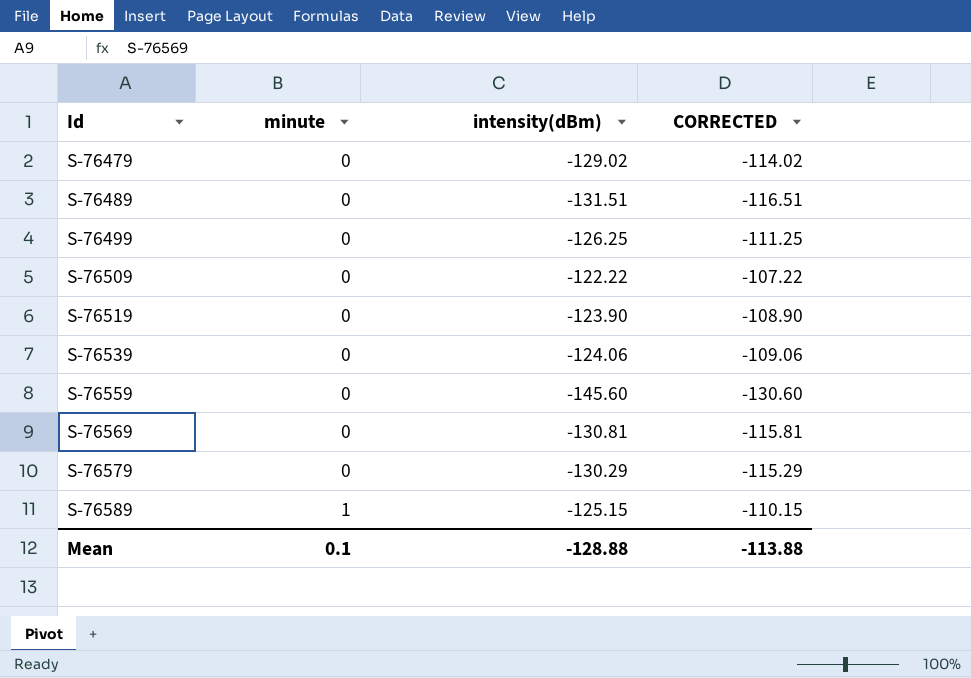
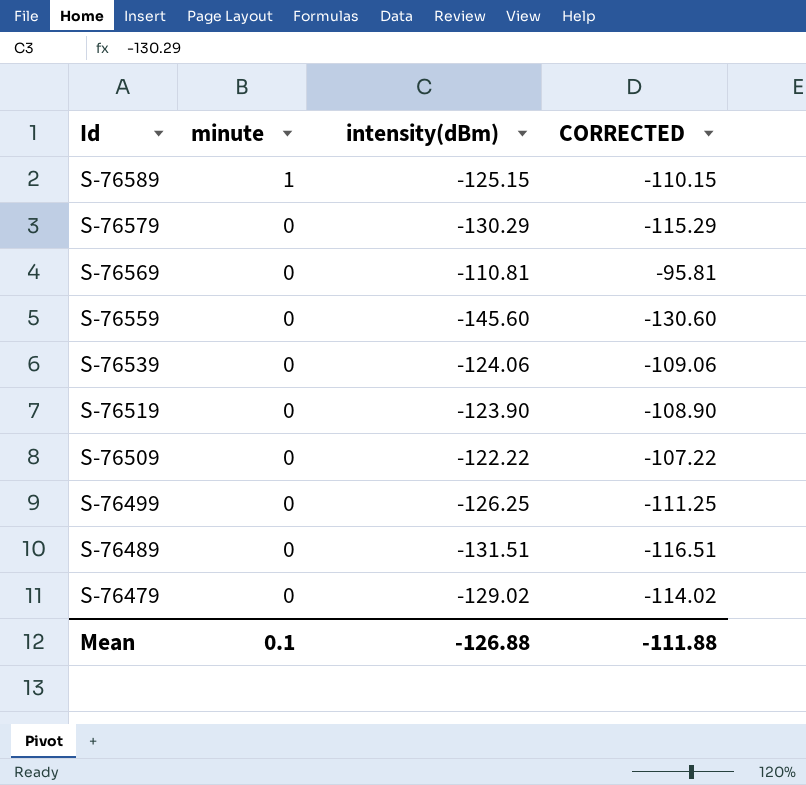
row order: Id ascending -> Id descending
S-76569 | intensity(dBm): -130.81 -> -110.81
S-76569 | CORRECTED: -115.81 -> -95.81
Mean | intensity(dBm): -128.88 -> -126.88
Mean | CORRECTED: -113.88 -> -111.88

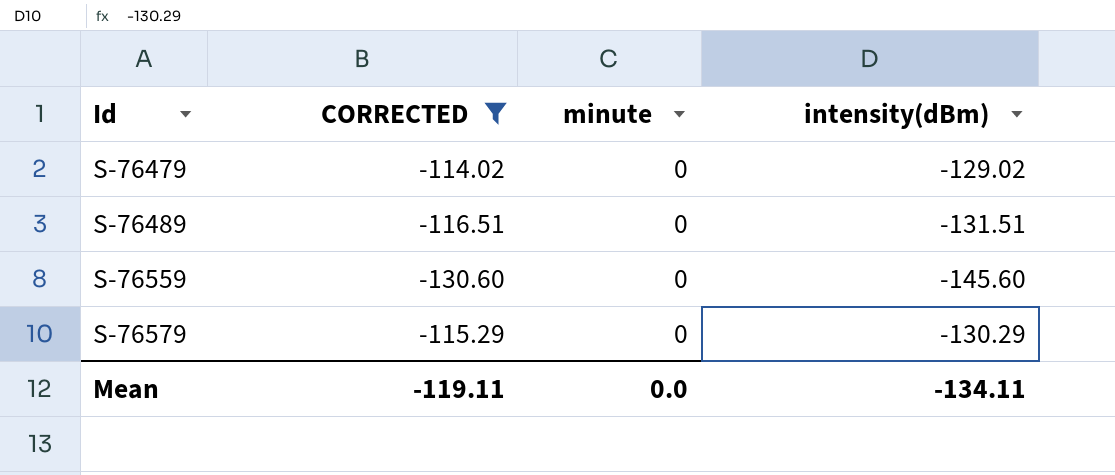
filter: none -> CORRECTED <= -114.02
row order: Id descending -> Id ascending
column CORRECTED | position: 4 -> 2
Mean | CORRECTED: -111.88 -> -119.11
Mean | minute: 0.1 -> 0.0
Mean | intensity(dBm): -126.88 -> -134.11

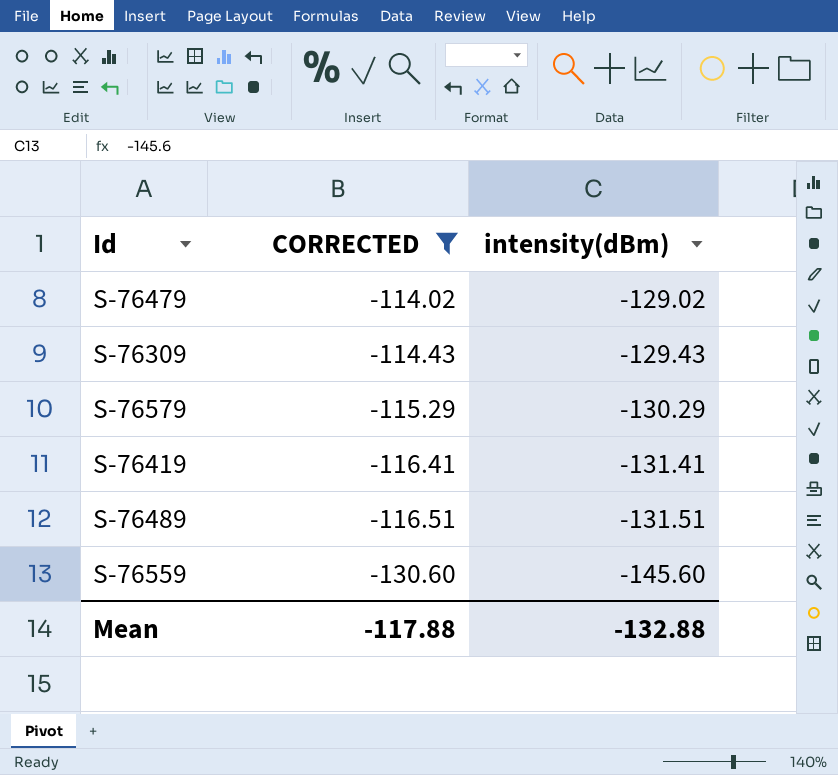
row order: Id ascending -> CORRECTED descending
column minute | position: 3 -> none
row S-76309: none -> -114.43 | -129.43
row S-76419: none -> -116.41 | -131.41
Mean | CORRECTED: -119.11 -> -117.88
Mean | intensity(dBm): -134.11 -> -132.88

